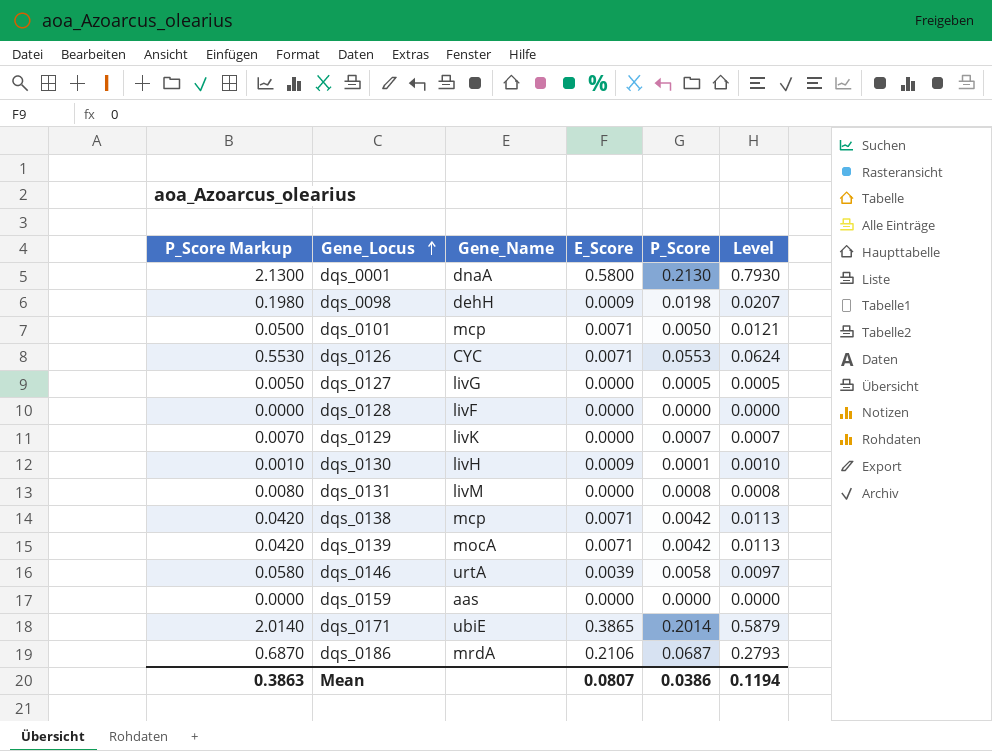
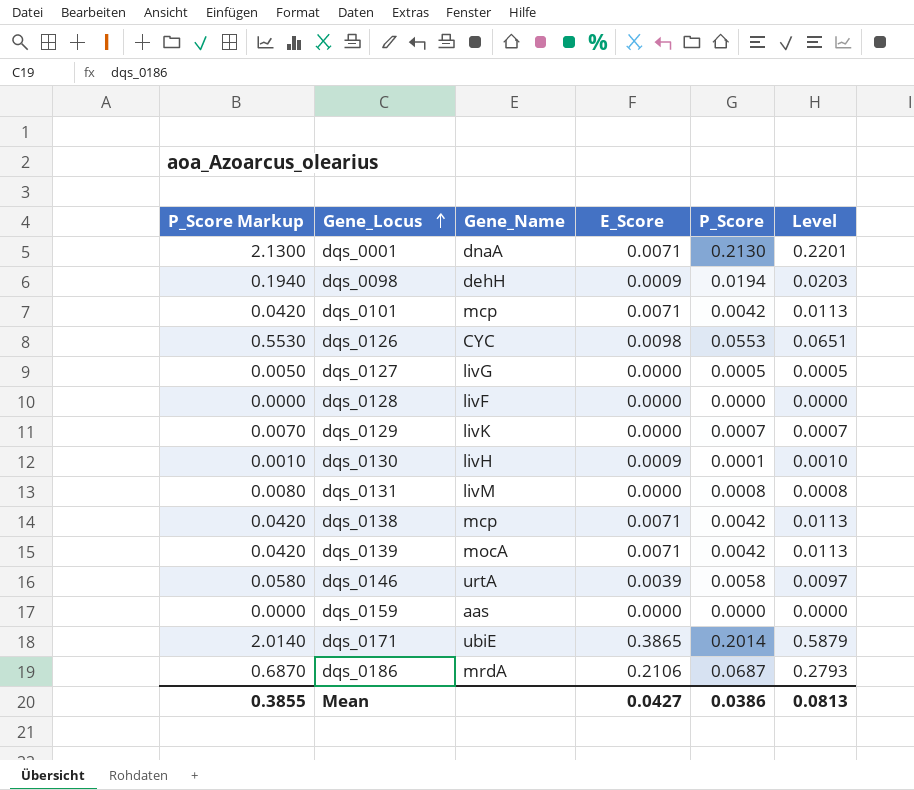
dqs_0001 | E_Score: 0.5800 -> 0.0071
dqs_0001 | Level: 0.7930 -> 0.2201
dqs_0098 | P_Score Markup: 0.1980 -> 0.1940
dqs_0098 | P_Score: 0.0198 -> 0.0194
dqs_0098 | Level: 0.0207 -> 0.0203
dqs_0101 | P_Score Markup: 0.0500 -> 0.0420
dqs_0101 | P_Score: 0.0050 -> 0.0042
dqs_0101 | Level: 0.0121 -> 0.0113
dqs_0126 | E_Score: 0.0071 -> 0.0098
dqs_0126 | Level: 0.0624 -> 0.0651
Mean | P_Score Markup: 0.3863 -> 0.3855
Mean | E_Score: 0.0807 -> 0.0427
Mean | Level: 0.1194 -> 0.0813

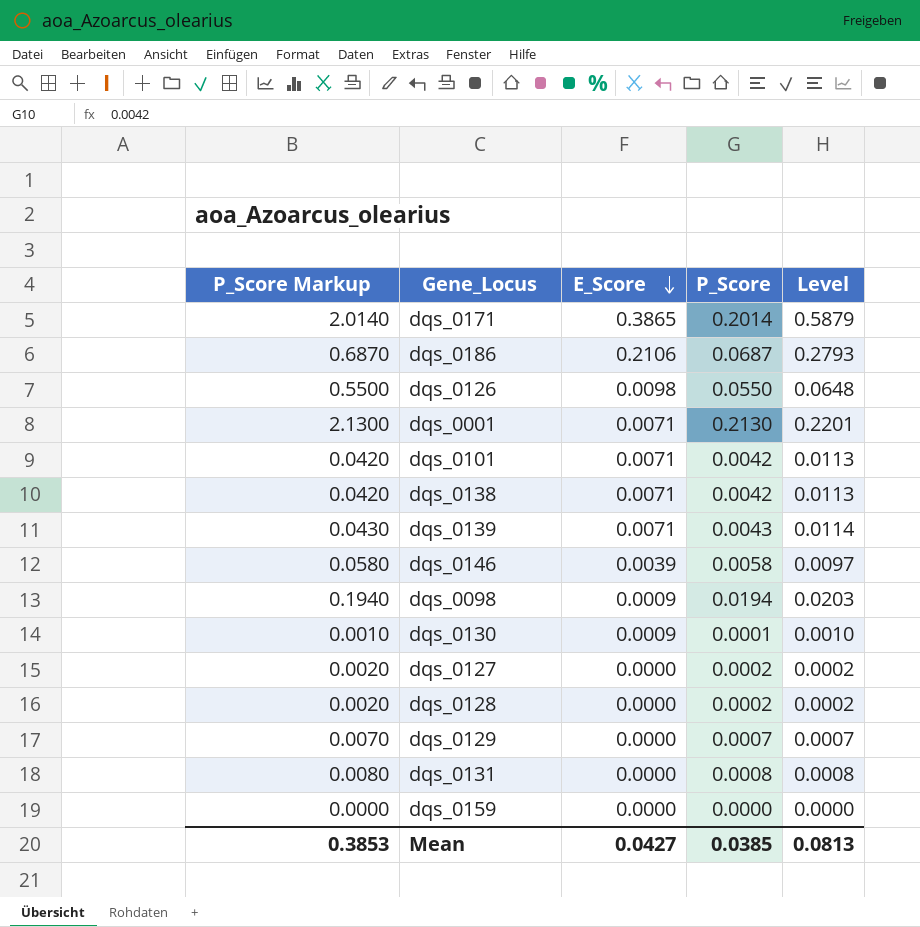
row order: Gene_Locus ascending -> E_Score descending
column Gene_Name | position: 3 -> none
dqs_0126 | P_Score Markup: 0.5530 -> 0.5500
dqs_0126 | P_Score: 0.0553 -> 0.0550
dqs_0126 | Level: 0.0651 -> 0.0648
dqs_0139 | P_Score Markup: 0.0420 -> 0.0430
dqs_0139 | P_Score: 0.0042 -> 0.0043
dqs_0139 | Level: 0.0113 -> 0.0114
dqs_0127 | P_Score Markup: 0.0050 -> 0.0020
dqs_0127 | P_Score: 0.0005 -> 0.0002
dqs_0127 | Level: 0.0005 -> 0.0002
dqs_0128 | P_Score Markup: 0.0000 -> 0.0020
dqs_0128 | P_Score: 0.0000 -> 0.0002
dqs_0128 | Level: 0.0000 -> 0.0002
Mean | P_Score Markup: 0.3855 -> 0.3853
Mean | P_Score: 0.0386 -> 0.0385

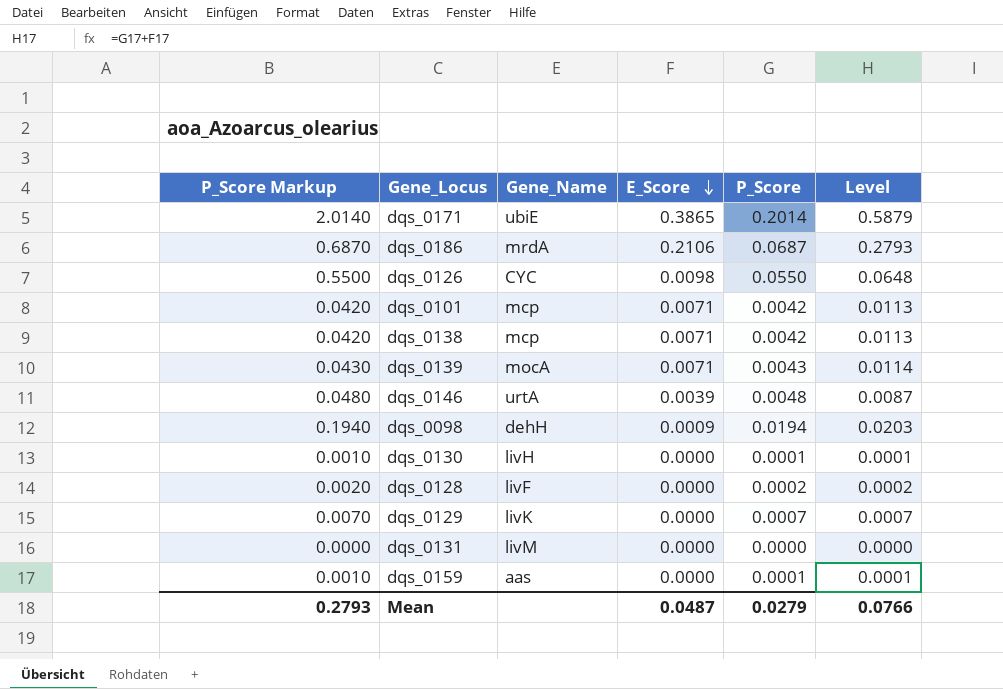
column Gene_Name | position: none -> 3
row dqs_0001: 2.1300 | 0.0071 | 0.2130 | 0.2201 -> none
row dqs_0127: 0.0020 | 0.0000 | 0.0002 | 0.0002 -> none
dqs_0146 | P_Score Markup: 0.0580 -> 0.0480
dqs_0146 | P_Score: 0.0058 -> 0.0048
dqs_0146 | Level: 0.0097 -> 0.0087
dqs_0130 | E_Score: 0.0009 -> 0.0000
dqs_0130 | Level: 0.0010 -> 0.0001
dqs_0131 | P_Score Markup: 0.0080 -> 0.0000
dqs_0131 | P_Score: 0.0008 -> 0.0000
dqs_0131 | Level: 0.0008 -> 0.0000
dqs_0159 | P_Score Markup: 0.0000 -> 0.0010
dqs_0159 | P_Score: 0.0000 -> 0.0001
dqs_0159 | Level: 0.0000 -> 0.0001
Mean | P_Score Markup: 0.3853 -> 0.2793
Mean | E_Score: 0.0427 -> 0.0487
Mean | P_Score: 0.0385 -> 0.0279
Mean | Level: 0.0813 -> 0.0766

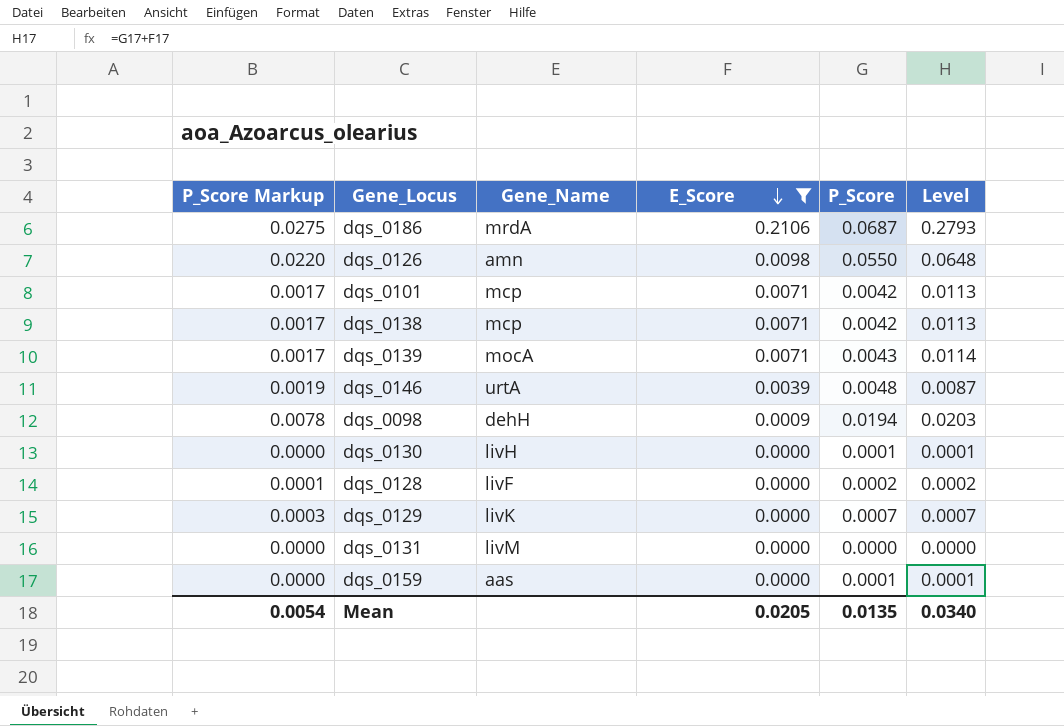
filter: none -> E_Score != 0.3865
column P_Score Markup | formula: [P_Score] * 10 -> [P_Score] * 0.4
dqs_0126 | Gene_Name: CYC -> amn
Mean | P_Score Markup: 0.2793 -> 0.0054
Mean | E_Score: 0.0487 -> 0.0205
Mean | P_Score: 0.0279 -> 0.0135
Mean | Level: 0.0766 -> 0.0340

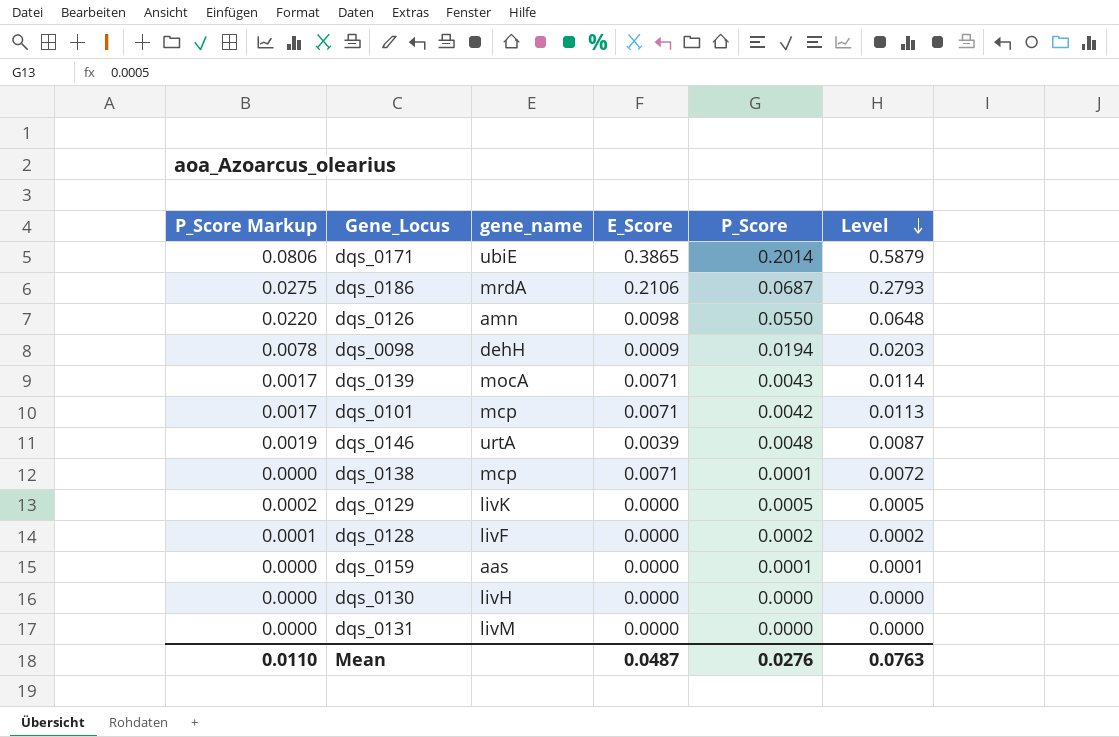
filter: E_Score != 0.3865 -> none
row order: E_Score descending -> Level descending
column name: Gene_Name -> gene_name
dqs_0138 | P_Score Markup: 0.0017 -> 0.0000
dqs_0138 | P_Score: 0.0042 -> 0.0001
dqs_0138 | Level: 0.0113 -> 0.0072
dqs_0129 | P_Score Markup: 0.0003 -> 0.0002
dqs_0129 | P_Score: 0.0007 -> 0.0005
dqs_0129 | Level: 0.0007 -> 0.0005
dqs_0130 | P_Score: 0.0001 -> 0.0000
dqs_0130 | Level: 0.0001 -> 0.0000
Mean | P_Score Markup: 0.0054 -> 0.0110
Mean | E_Score: 0.0205 -> 0.0487
Mean | P_Score: 0.0135 -> 0.0276
Mean | Level: 0.0340 -> 0.0763

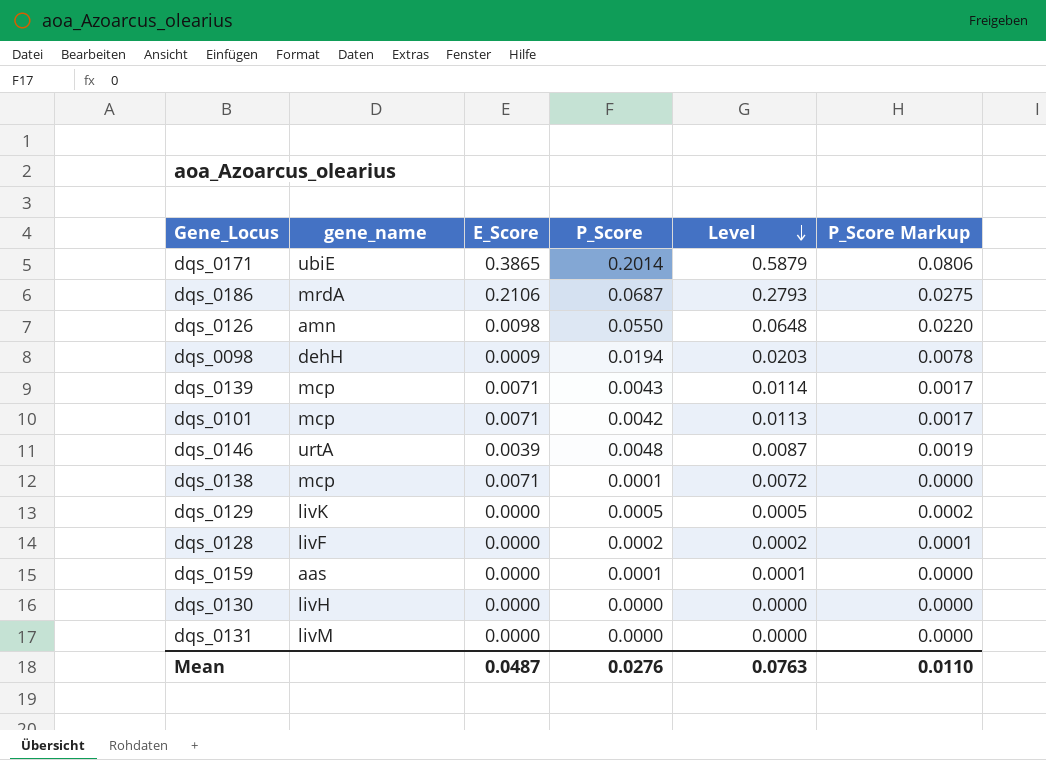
column P_Score Markup | position: 1 -> 6
dqs_0139 | gene_name: mocA -> mcp

